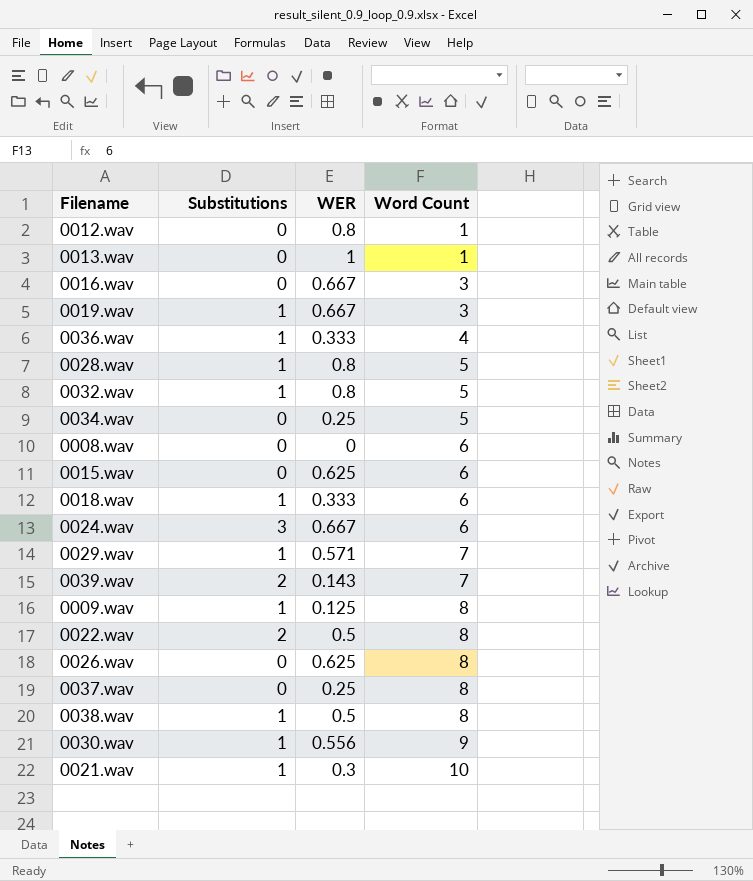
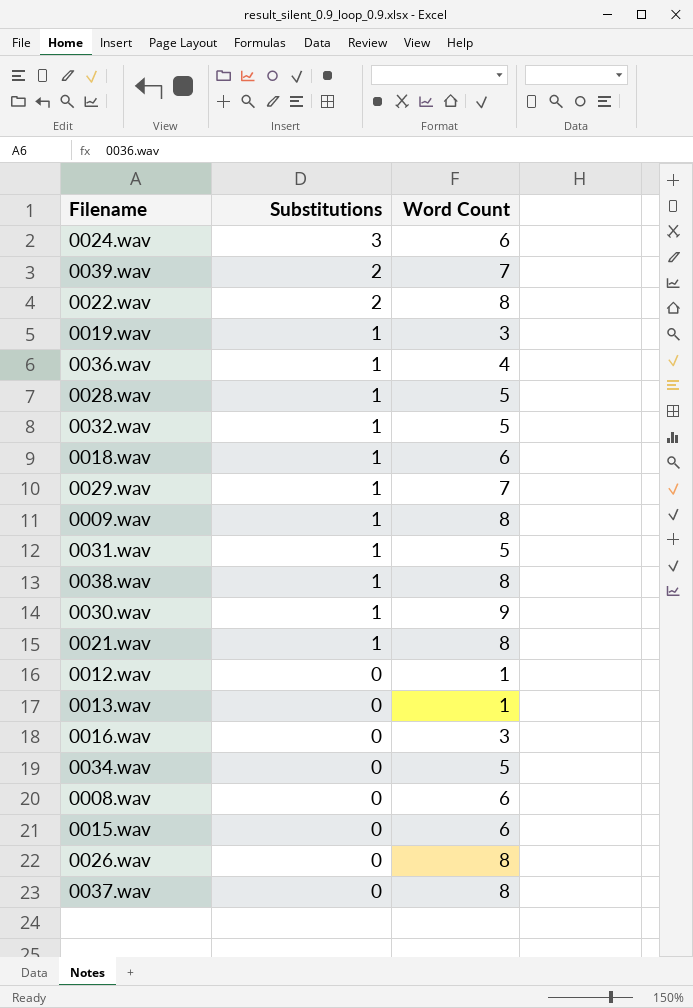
row order: Word Count ascending -> Substitutions descending
column WER | position: 3 -> none
row 0031.wav: none -> 1 | 5
0021.wav | Word Count: 10 -> 8

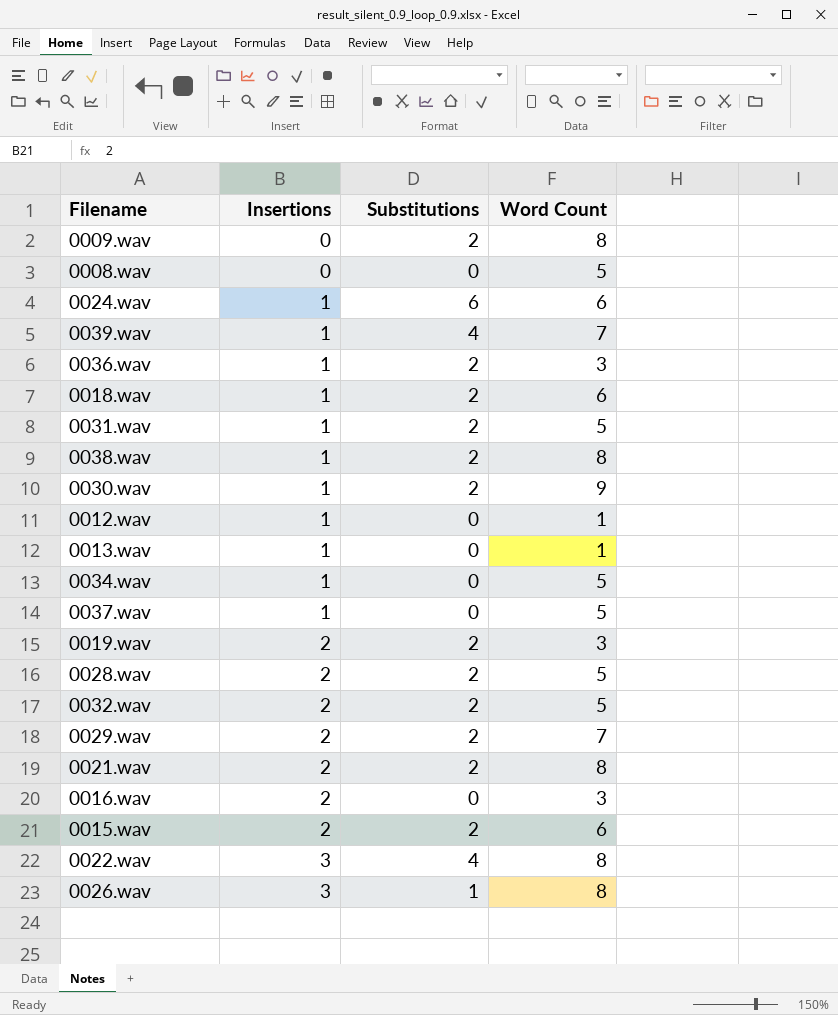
row order: Substitutions descending -> Insertions ascending
column Insertions | position: none -> 2
0009.wav | Substitutions: 1 -> 2
0008.wav | Word Count: 6 -> 5
0024.wav | Substitutions: 3 -> 6
0039.wav | Substitutions: 2 -> 4
0036.wav | Substitutions: 1 -> 2
0036.wav | Word Count: 4 -> 3
0018.wav | Substitutions: 1 -> 2
0031.wav | Substitutions: 1 -> 2
0038.wav | Substitutions: 1 -> 2
0030.wav | Substitutions: 1 -> 2
0037.wav | Word Count: 8 -> 5
0019.wav | Substitutions: 1 -> 2
0028.wav | Substitutions: 1 -> 2
0032.wav | Substitutions: 1 -> 2
0029.wav | Substitutions: 1 -> 2
0021.wav | Substitutions: 1 -> 2
0015.wav | Substitutions: 0 -> 2
0022.wav | Substitutions: 2 -> 4
0026.wav | Substitutions: 0 -> 1

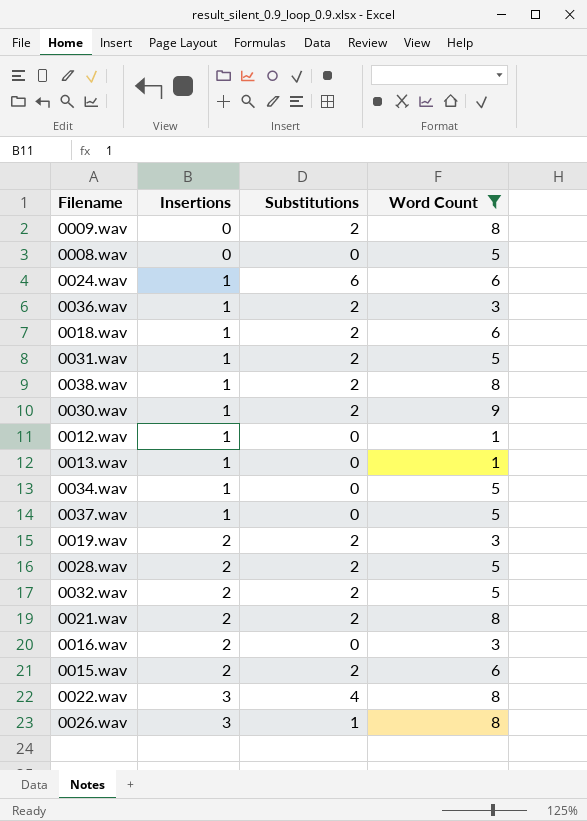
filter: none -> Word Count != 7

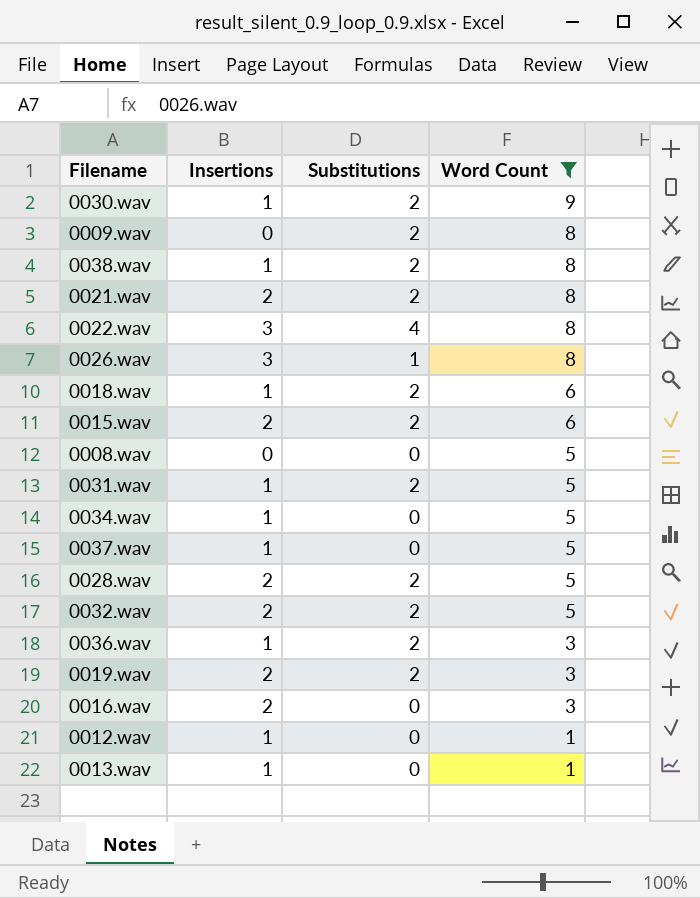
row order: Insertions ascending -> Word Count descending
row 0024.wav: 1 | 6 | 6 -> none

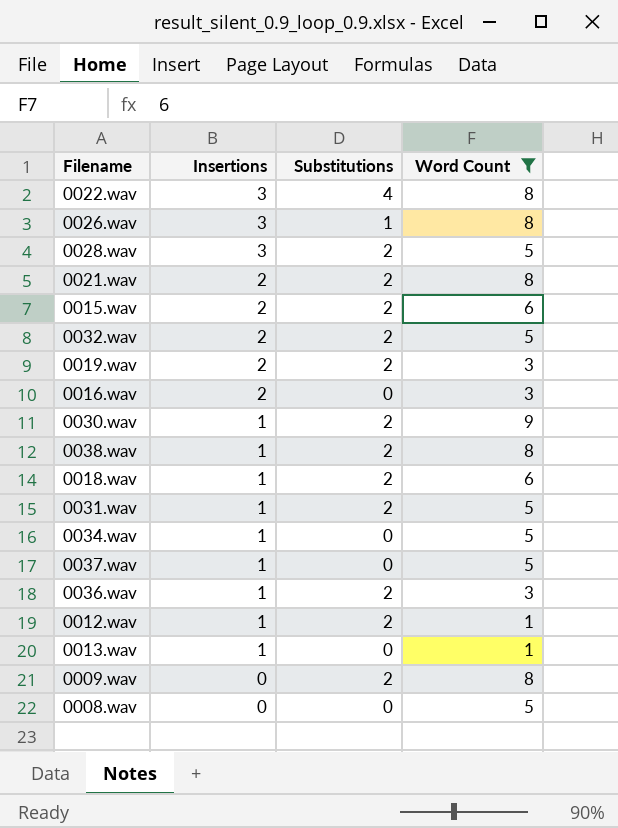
row order: Word Count descending -> Insertions descending
0028.wav | Insertions: 2 -> 3
0012.wav | Substitutions: 0 -> 2

